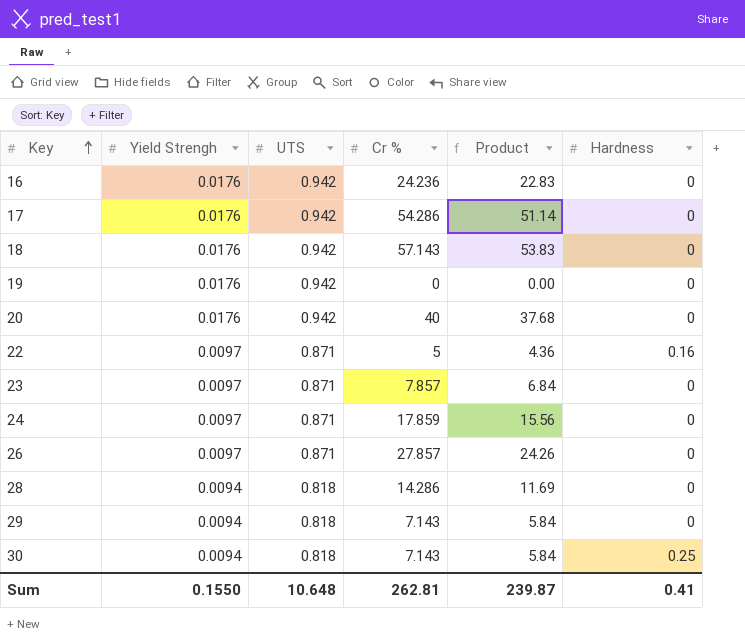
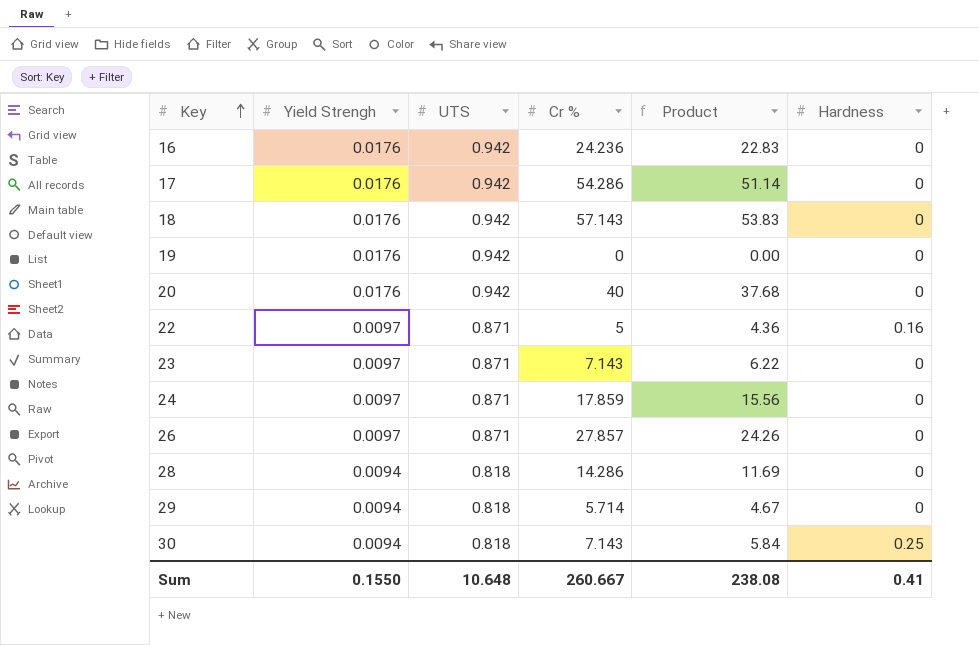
23 | Cr %: 7.857 -> 7.143
23 | Product: 6.84 -> 6.22
29 | Cr %: 7.143 -> 5.714
29 | Product: 5.84 -> 4.67
Sum | Cr %: 262.81 -> 260.667
Sum | Product: 239.87 -> 238.08

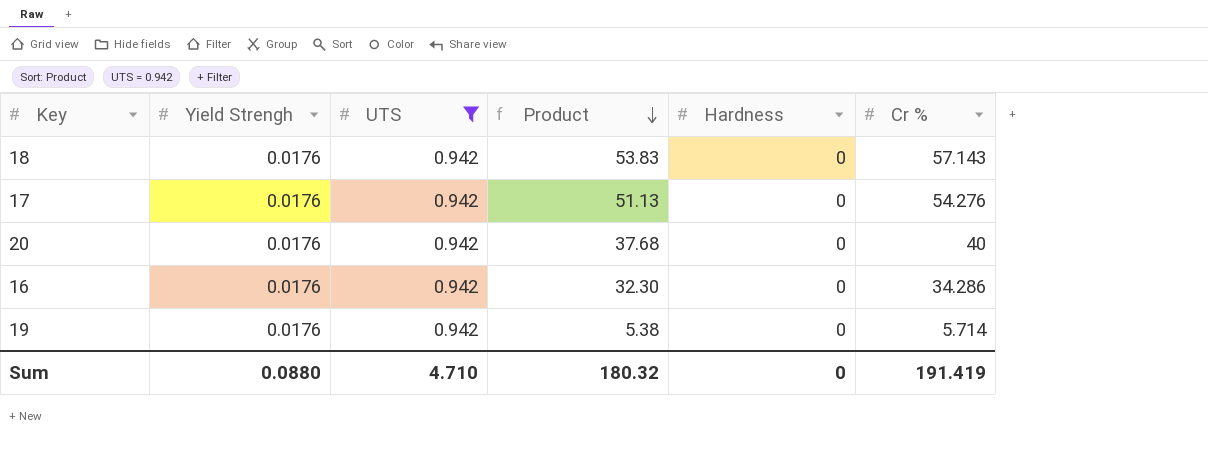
filter: none -> UTS = 0.942
row order: Key ascending -> Product descending
column Cr % | position: 4 -> 6
17 | Product: 51.14 -> 51.13
17 | Cr %: 54.286 -> 54.276
16 | Product: 22.83 -> 32.30
16 | Cr %: 24.236 -> 34.286
19 | Product: 0.00 -> 5.38
19 | Cr %: 0 -> 5.714
Sum | Yield Strengh: 0.1550 -> 0.0880
Sum | UTS: 10.648 -> 4.710
Sum | Product: 238.08 -> 180.32
Sum | Hardness: 0.41 -> 0
Sum | Cr %: 260.667 -> 191.419

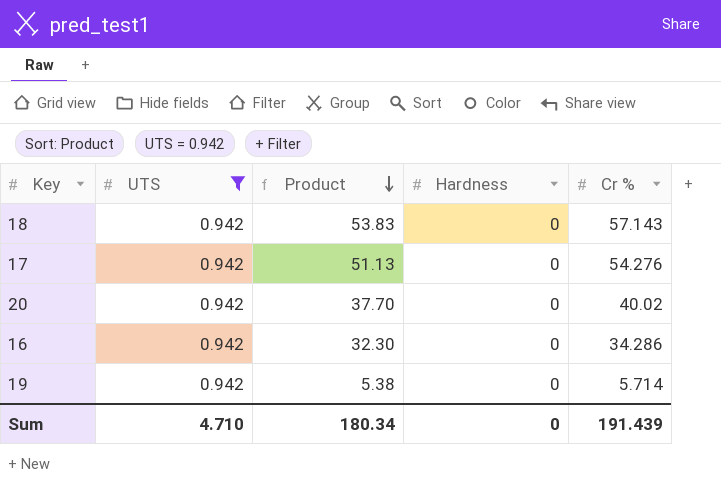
column Yield Strengh | position: 2 -> none
20 | Product: 37.68 -> 37.70
20 | Cr %: 40 -> 40.02
Sum | Product: 180.32 -> 180.34
Sum | Cr %: 191.419 -> 191.439

